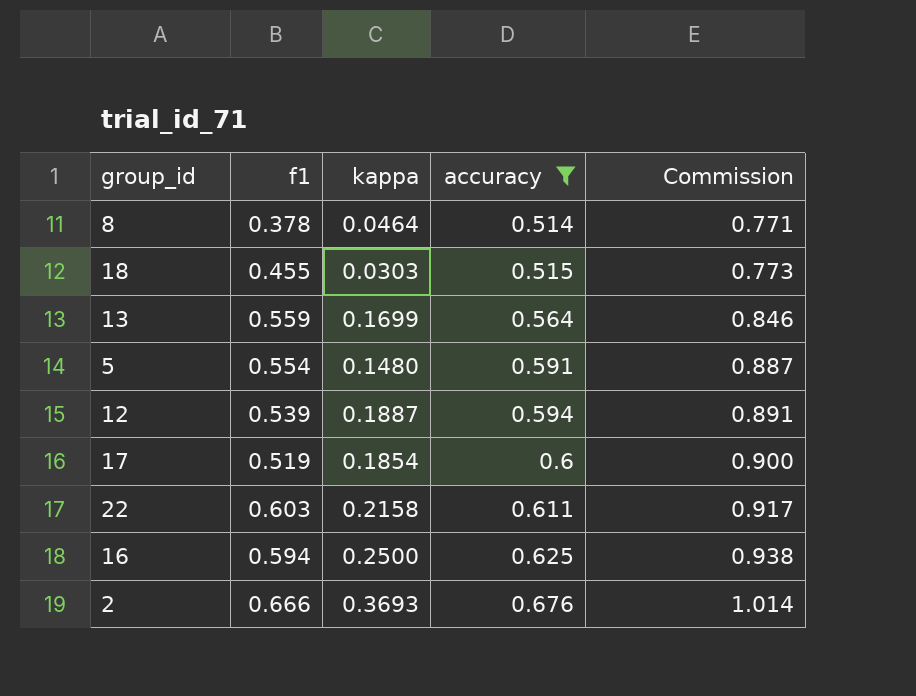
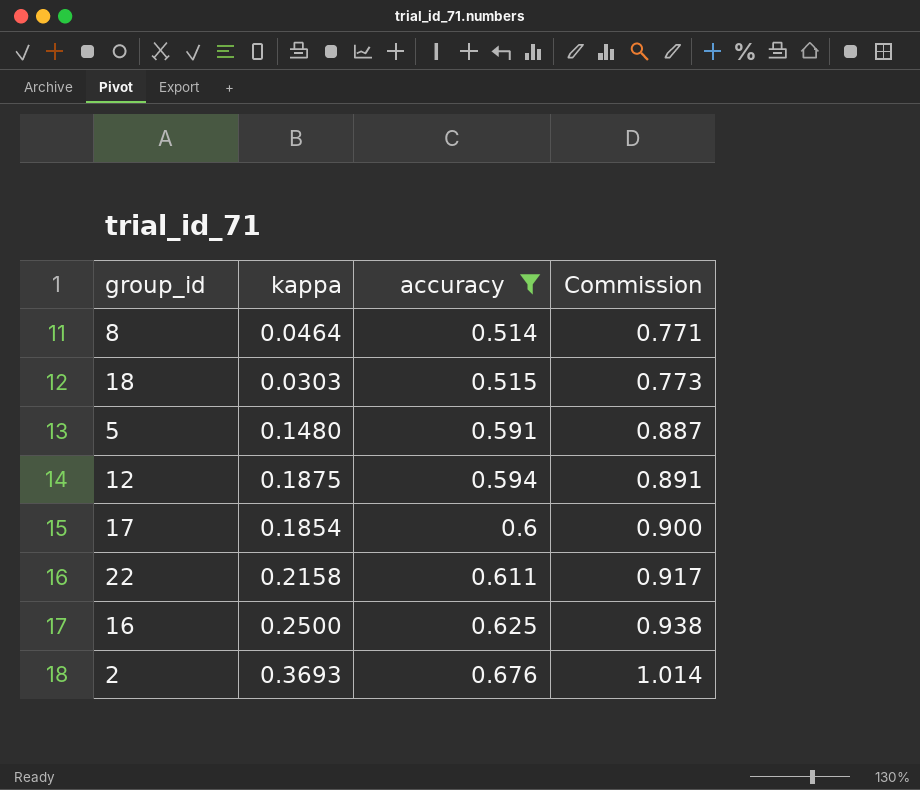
column f1 | position: 2 -> none
row 13: 0.559 | 0.1699 | 0.564 | 0.846 -> none
12 | kappa: 0.1887 -> 0.1875

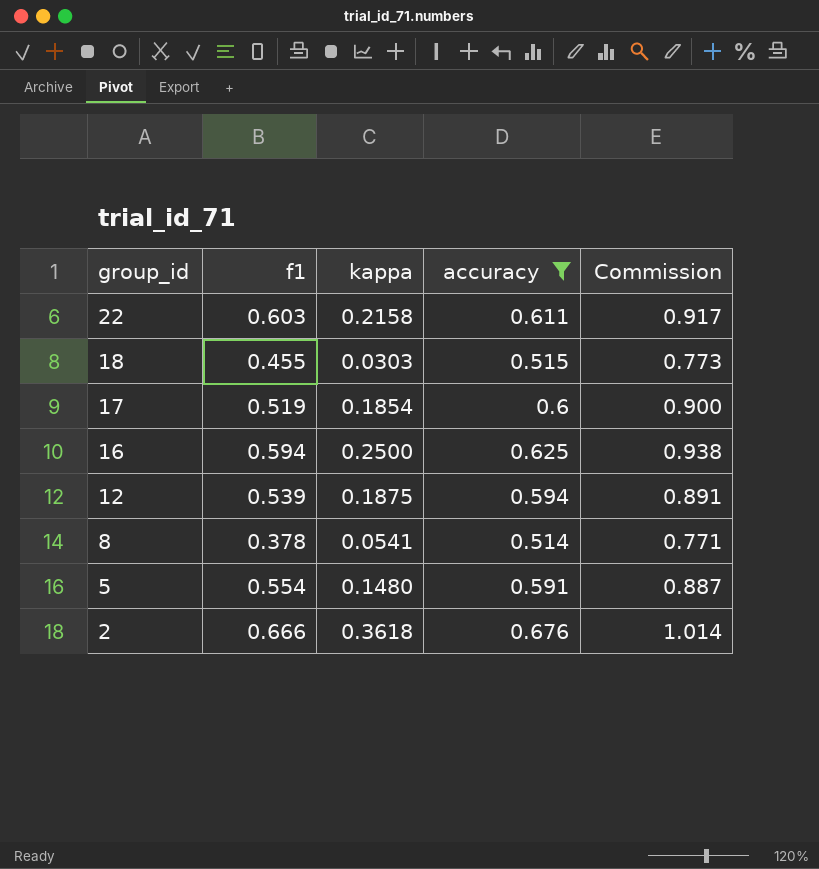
row order: accuracy ascending -> group_id descending
column f1 | position: none -> 2
8 | kappa: 0.0464 -> 0.0541
2 | kappa: 0.3693 -> 0.3618

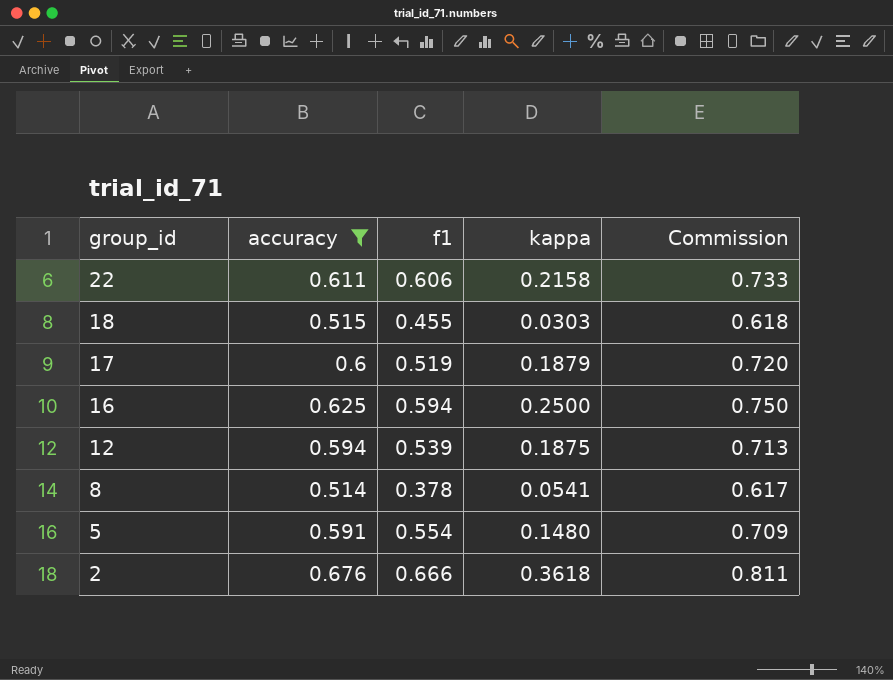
column accuracy | position: 4 -> 2
column Commission | formula: [accuracy] * 1.5 -> [accuracy] * 1.2
22 | f1: 0.603 -> 0.606
17 | kappa: 0.1854 -> 0.1879

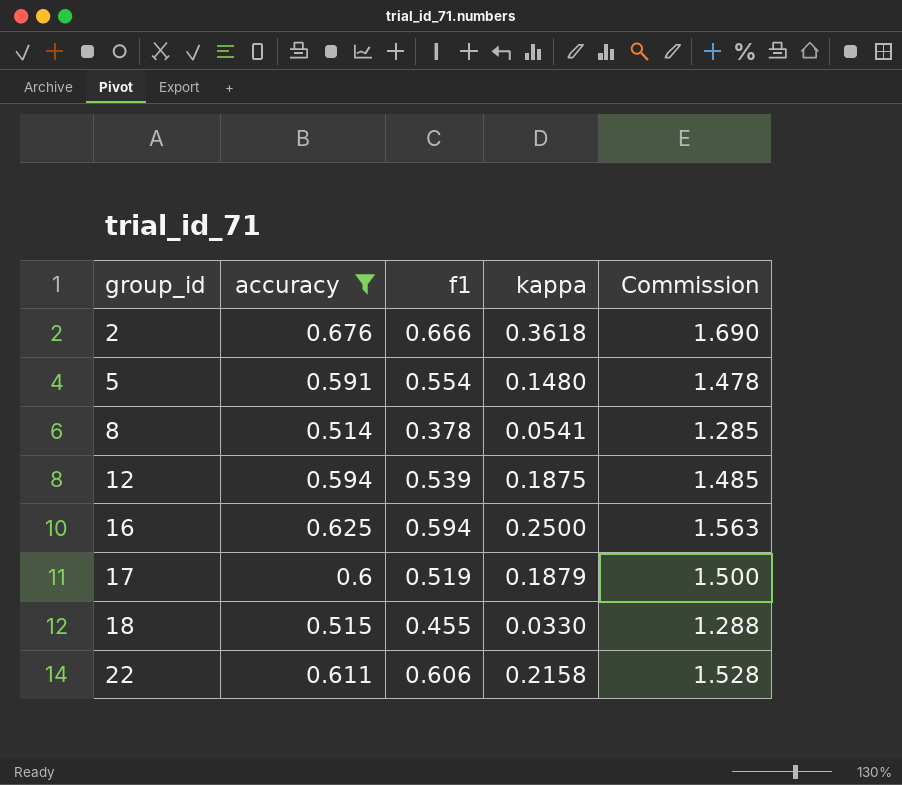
row order: group_id descending -> group_id ascending
column Commission | formula: [accuracy] * 1.2 -> [accuracy] * 2.5
18 | kappa: 0.0303 -> 0.0330

